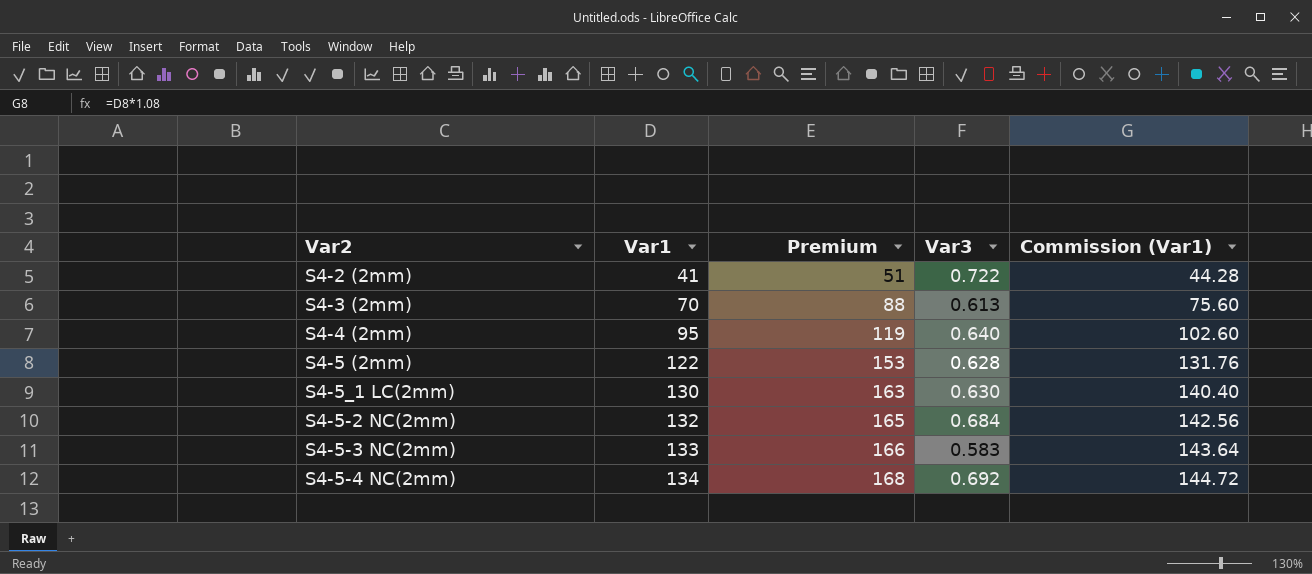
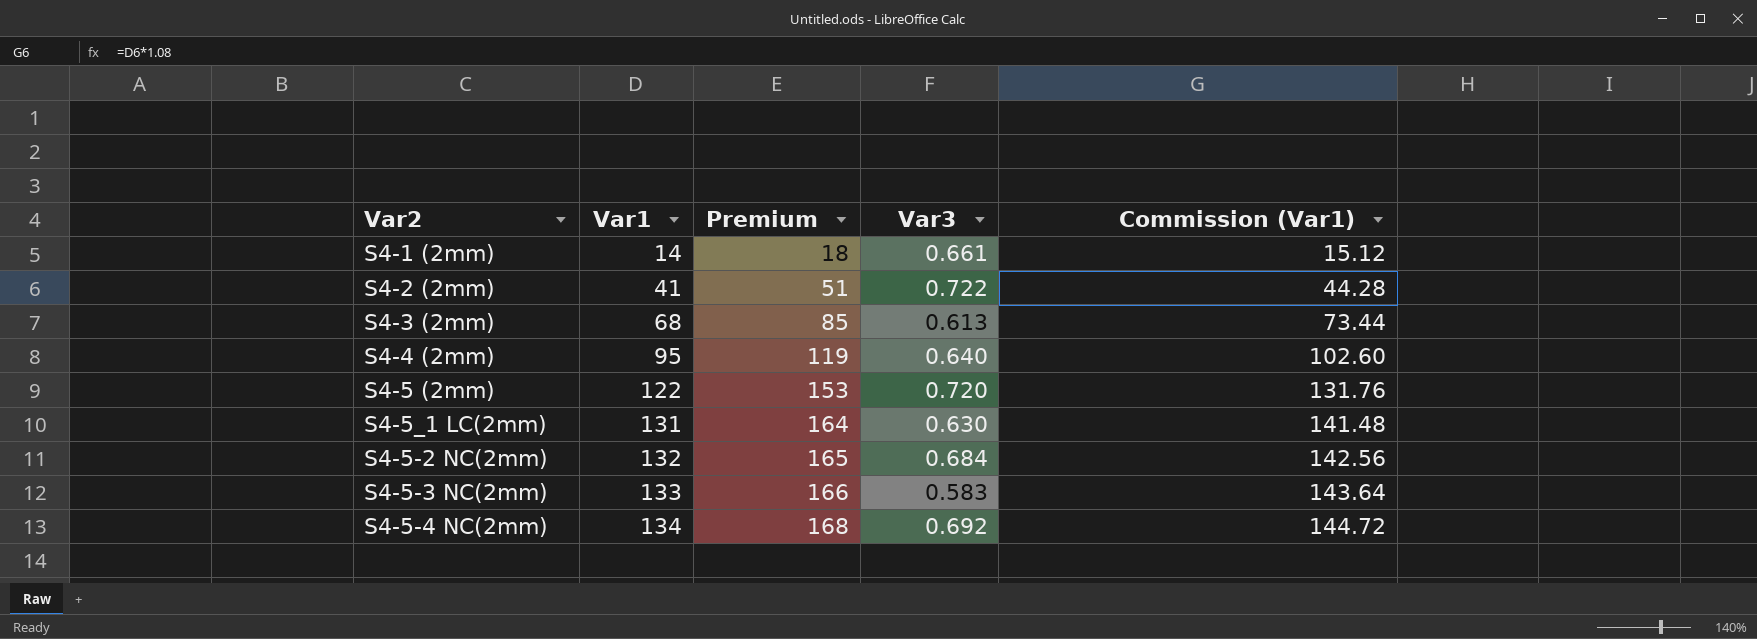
row S4-1 (2mm): none -> 14 | 18 | 0.661 | 15.12
S4-3 (2mm) | Var1: 70 -> 68
S4-3 (2mm) | Premium: 88 -> 85
S4-3 (2mm) | Commission (Var1): 75.60 -> 73.44
S4-5 (2mm) | Var3: 0.628 -> 0.720
S4-5_1 LC(2mm) | Var1: 130 -> 131
S4-5_1 LC(2mm) | Premium: 163 -> 164
S4-5_1 LC(2mm) | Commission (Var1): 140.40 -> 141.48

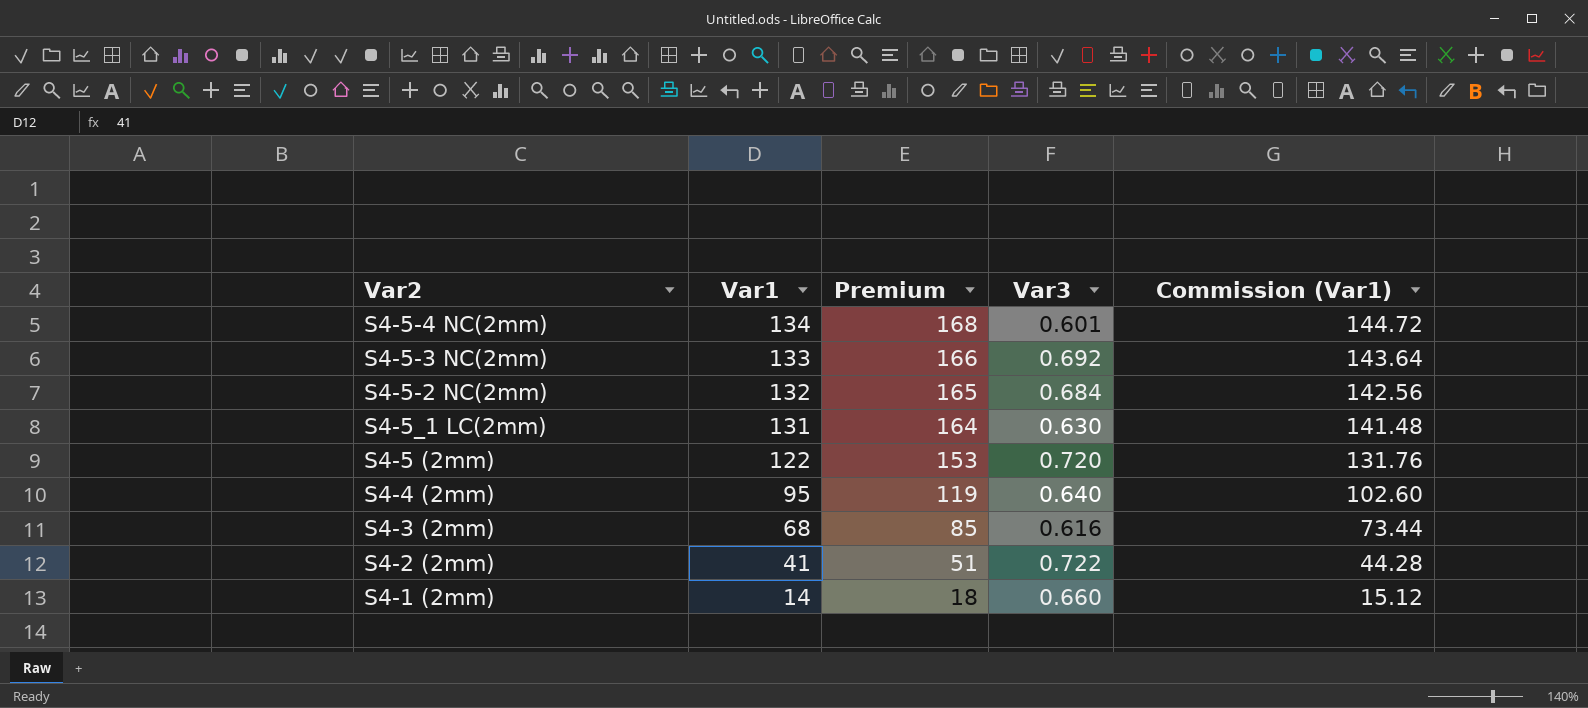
row order: Var1 ascending -> Var1 descending
S4-5-4 NC(2mm) | Var3: 0.692 -> 0.601
S4-5-3 NC(2mm) | Var3: 0.583 -> 0.692
S4-3 (2mm) | Var3: 0.613 -> 0.616
S4-1 (2mm) | Var3: 0.661 -> 0.660

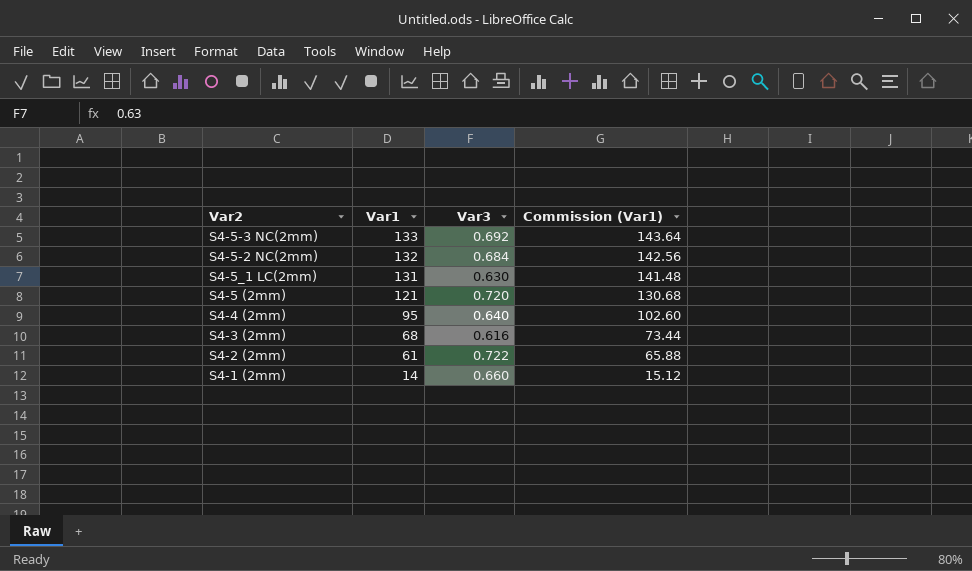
column Premium | formula: [Var1] * 1.25 -> none
row S4-5-4 NC(2mm): 134 | 168 | 0.601 | 144.72 -> none
S4-5 (2mm) | Var1: 122 -> 121
S4-5 (2mm) | Commission (Var1): 131.76 -> 130.68
S4-2 (2mm) | Var1: 41 -> 61
S4-2 (2mm) | Commission (Var1): 44.28 -> 65.88

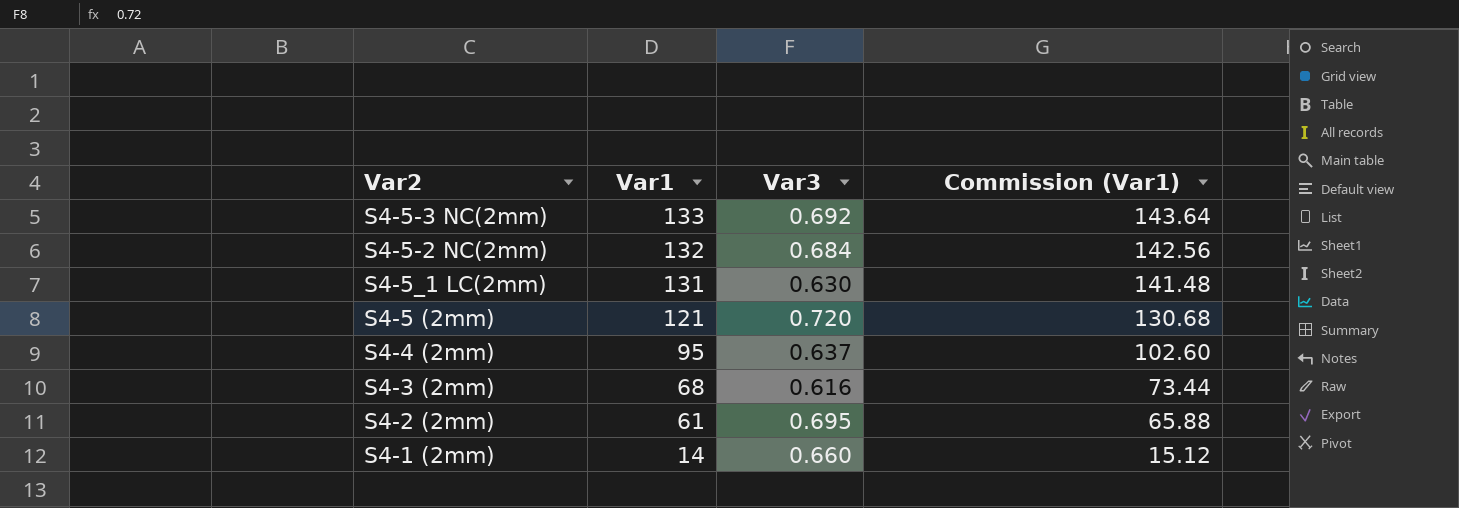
S4-4 (2mm) | Var3: 0.640 -> 0.637
S4-2 (2mm) | Var3: 0.722 -> 0.695

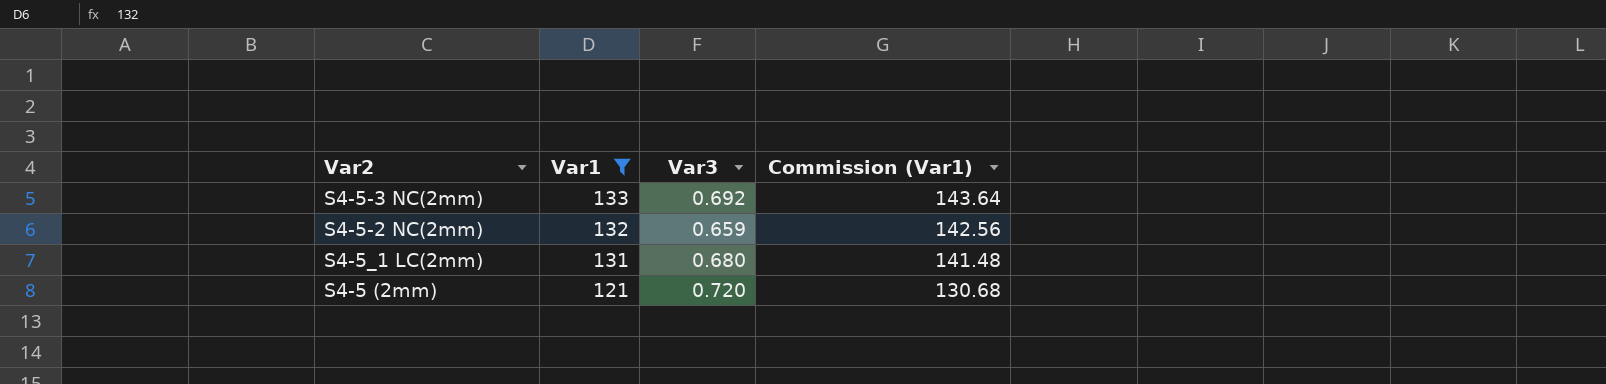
filter: none -> Var1 >= 121
S4-5-2 NC(2mm) | Var3: 0.684 -> 0.659
S4-5_1 LC(2mm) | Var3: 0.630 -> 0.680

